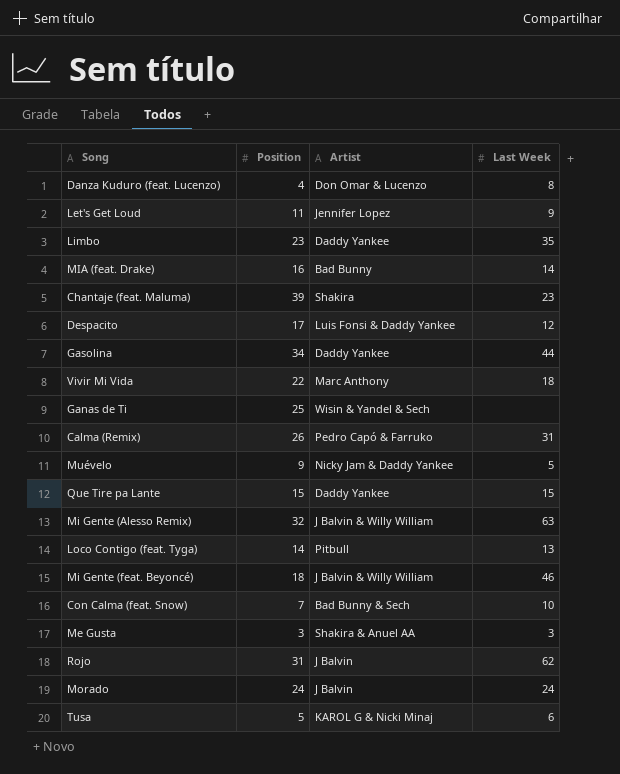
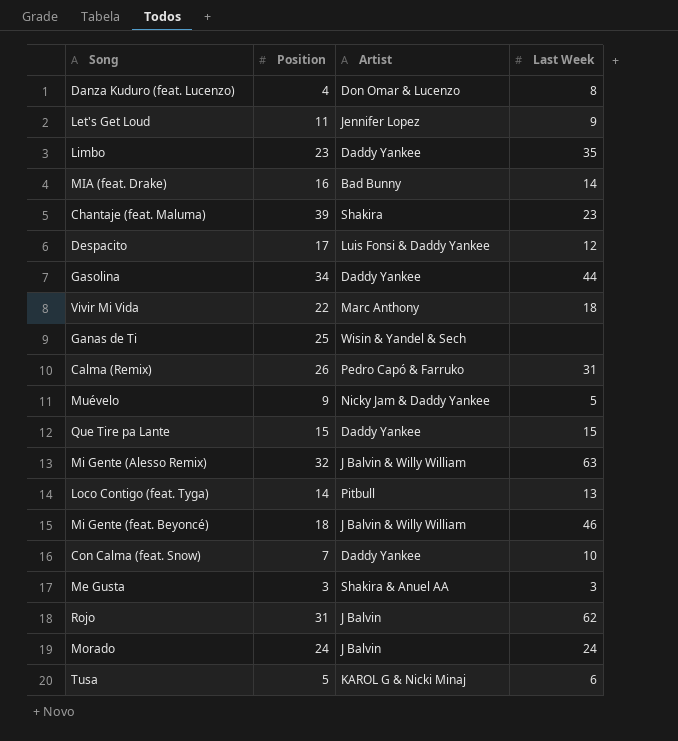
Con Calma (feat. Snow) | Artist: Bad Bunny & Sech -> Daddy Yankee

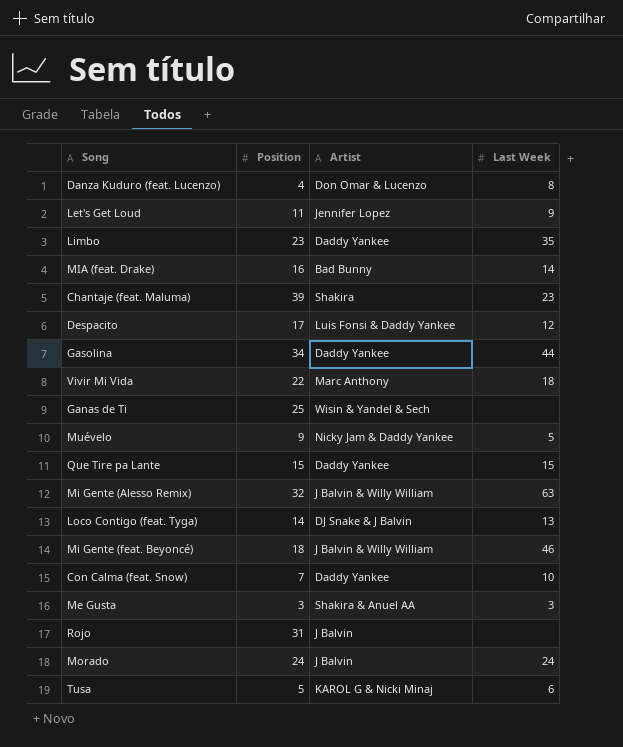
row Calma (Remix): 26 | Pedro Capó & Farruko | 31 -> none
Loco Contigo (feat. Tyga) | Artist: Pitbull -> DJ Snake & J Balvin
Rojo | Last Week: 62 -> none

